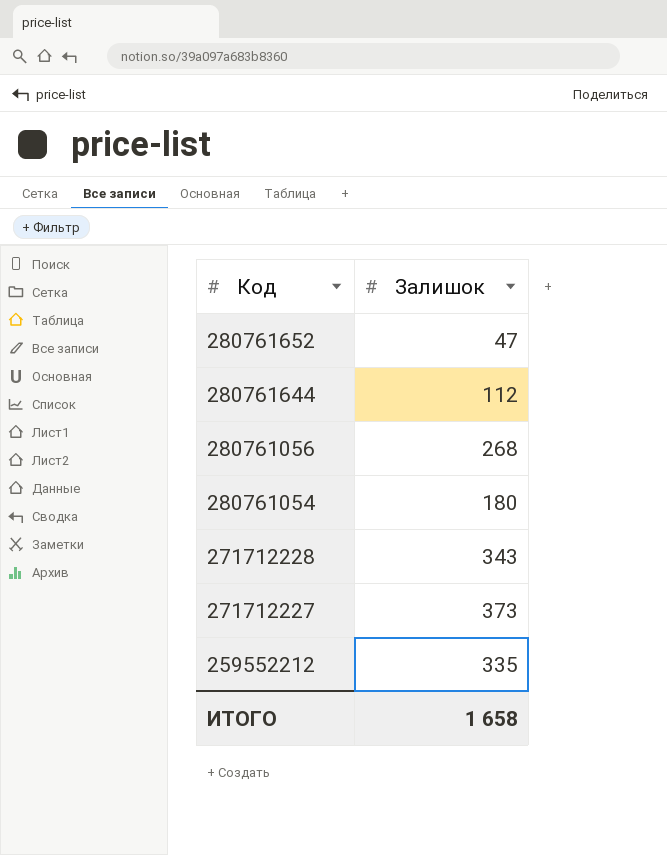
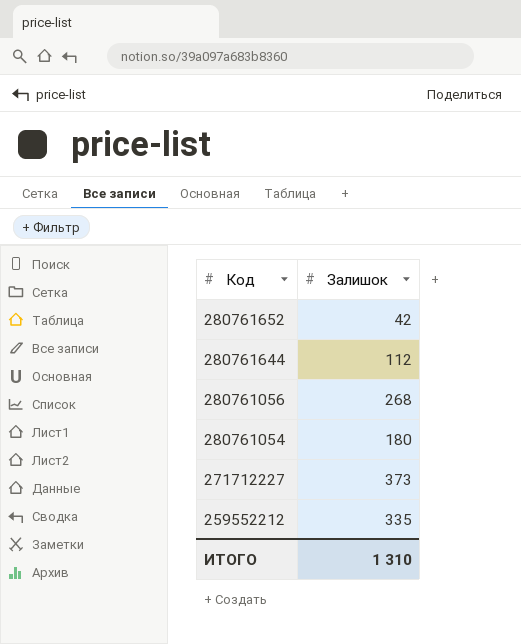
row 271712228: 343 -> none
280761652 | Залишок: 47 -> 42
ИТОГО | Залишок: 1 658 -> 1 310

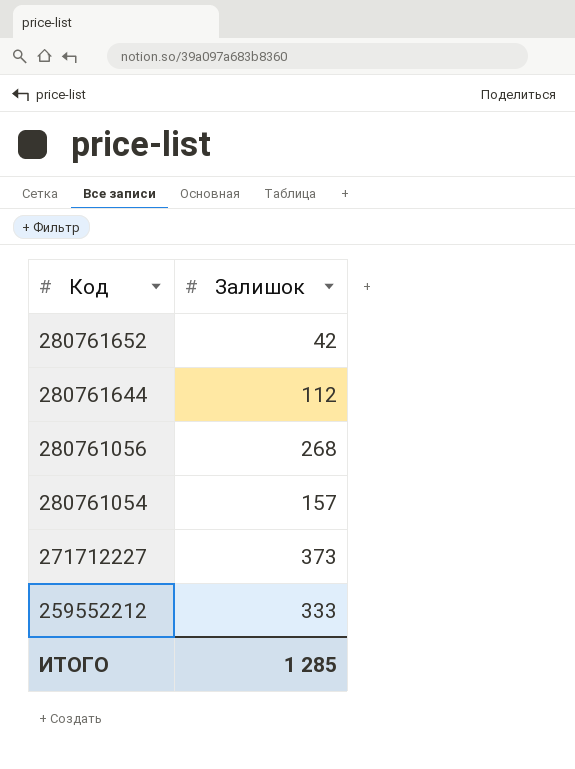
280761054 | Залишок: 180 -> 157
259552212 | Залишок: 335 -> 333
ИТОГО | Залишок: 1 310 -> 1 285

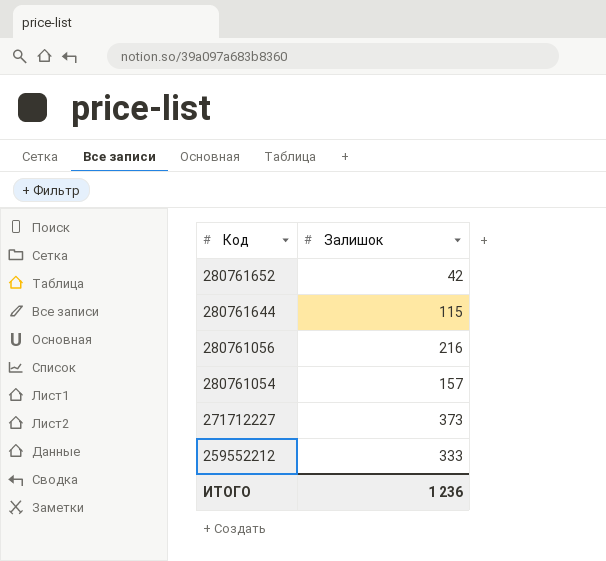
280761644 | Залишок: 112 -> 115
280761056 | Залишок: 268 -> 216
ИТОГО | Залишок: 1 285 -> 1 236

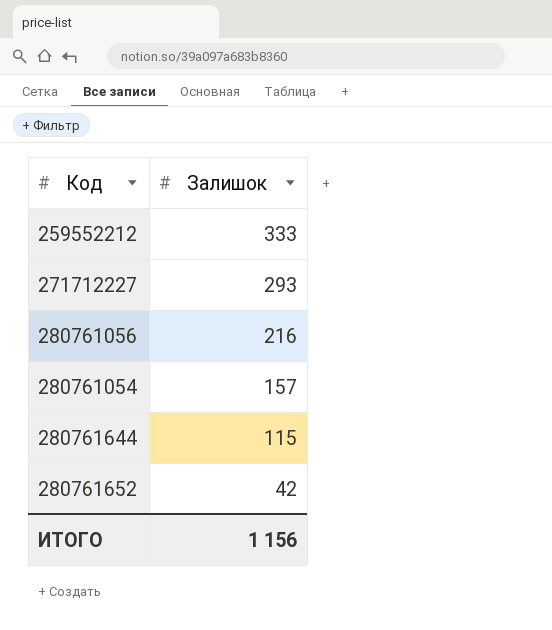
row order: Код descending -> Залишок descending
271712227 | Залишок: 373 -> 293
ИТОГО | Залишок: 1 236 -> 1 156

